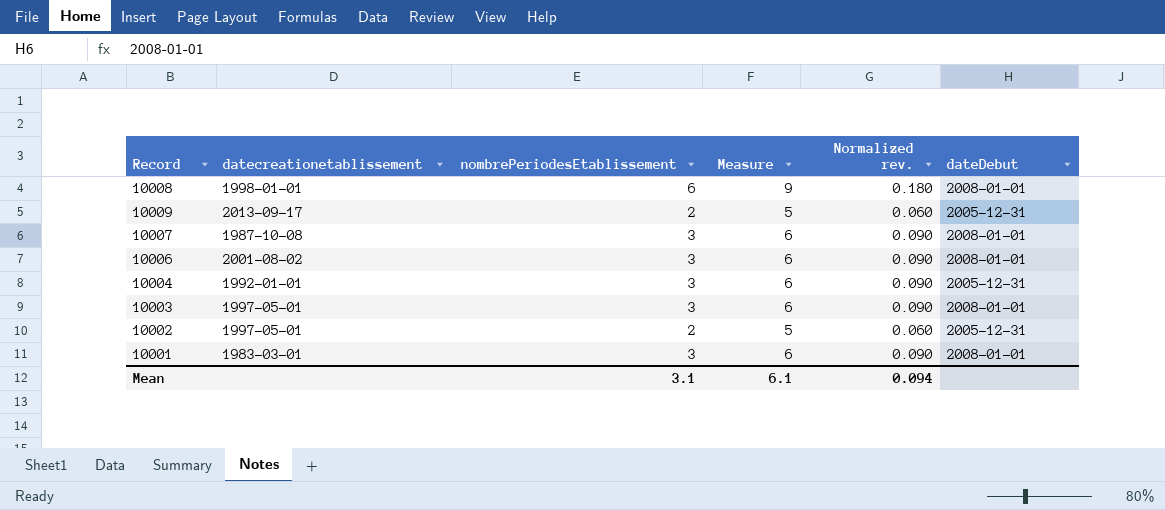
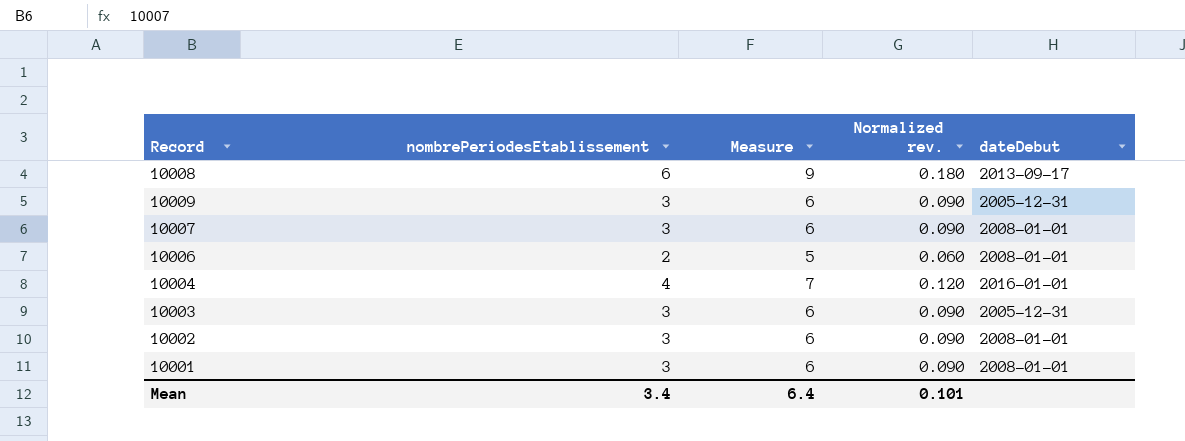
column datecreationetablissement | position: 2 -> none
10008 | dateDebut: 2008-01-01 -> 2013-09-17
10009 | nombrePeriodesEtablissement: 2 -> 3
10009 | Measure: 5 -> 6
10009 | Normalized rev.: 0.060 -> 0.090
10006 | nombrePeriodesEtablissement: 3 -> 2
10006 | Measure: 6 -> 5
10006 | Normalized rev.: 0.090 -> 0.060
10004 | nombrePeriodesEtablissement: 3 -> 4
10004 | Measure: 6 -> 7
10004 | Normalized rev.: 0.090 -> 0.120
10004 | dateDebut: 2005-12-31 -> 2016-01-01
10003 | dateDebut: 2008-01-01 -> 2005-12-31
10002 | nombrePeriodesEtablissement: 2 -> 3
10002 | Measure: 5 -> 6
10002 | Normalized rev.: 0.060 -> 0.090
10002 | dateDebut: 2005-12-31 -> 2008-01-01
Mean | nombrePeriodesEtablissement: 3.1 -> 3.4
Mean | Measure: 6.1 -> 6.4
Mean | Normalized rev.: 0.094 -> 0.101

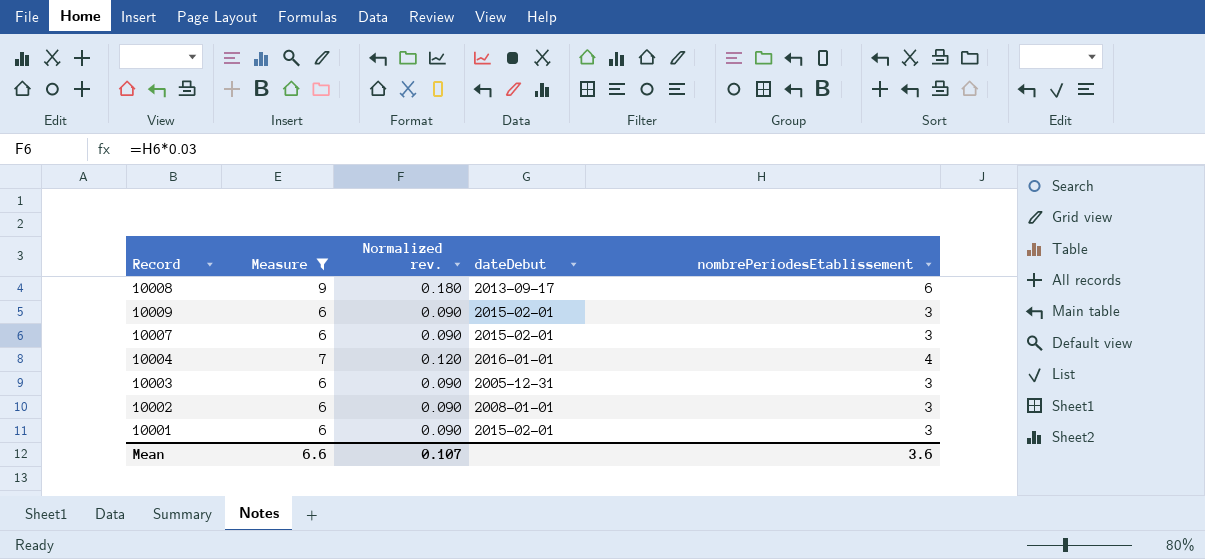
filter: none -> Measure != 5
column nombrePeriodesEtablissement | position: 2 -> 5
10009 | dateDebut: 2005-12-31 -> 2015-02-01
10007 | dateDebut: 2008-01-01 -> 2015-02-01
10001 | dateDebut: 2008-01-01 -> 2015-02-01
Mean | Measure: 6.4 -> 6.6
Mean | Normalized rev.: 0.101 -> 0.107
Mean | nombrePeriodesEtablissement: 3.4 -> 3.6

